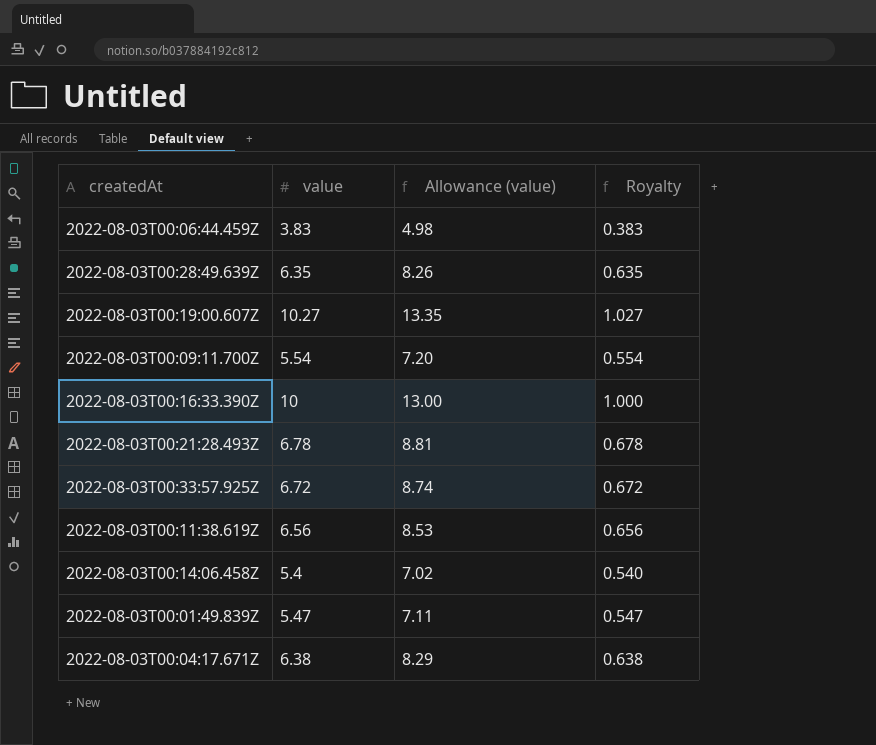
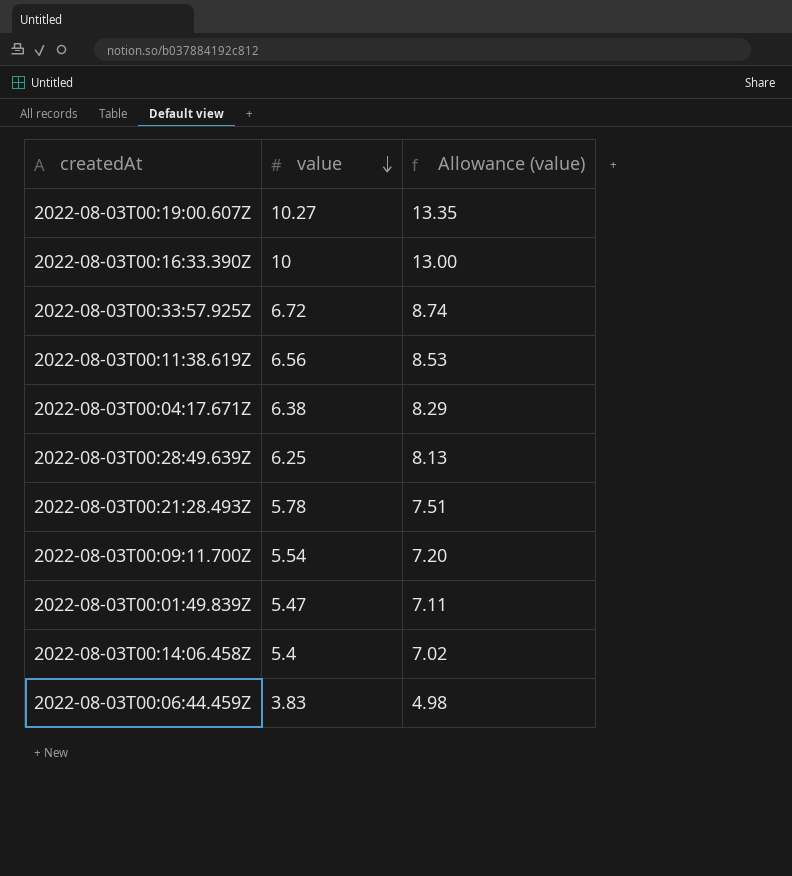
row order: none -> value descending
column Royalty | formula: [value] * 0.1 -> none
2022-08-03T00:28:49.639Z | value: 6.35 -> 6.25
2022-08-03T00:28:49.639Z | Allowance (value): 8.26 -> 8.13
2022-08-03T00:21:28.493Z | value: 6.78 -> 5.78
2022-08-03T00:21:28.493Z | Allowance (value): 8.81 -> 7.51

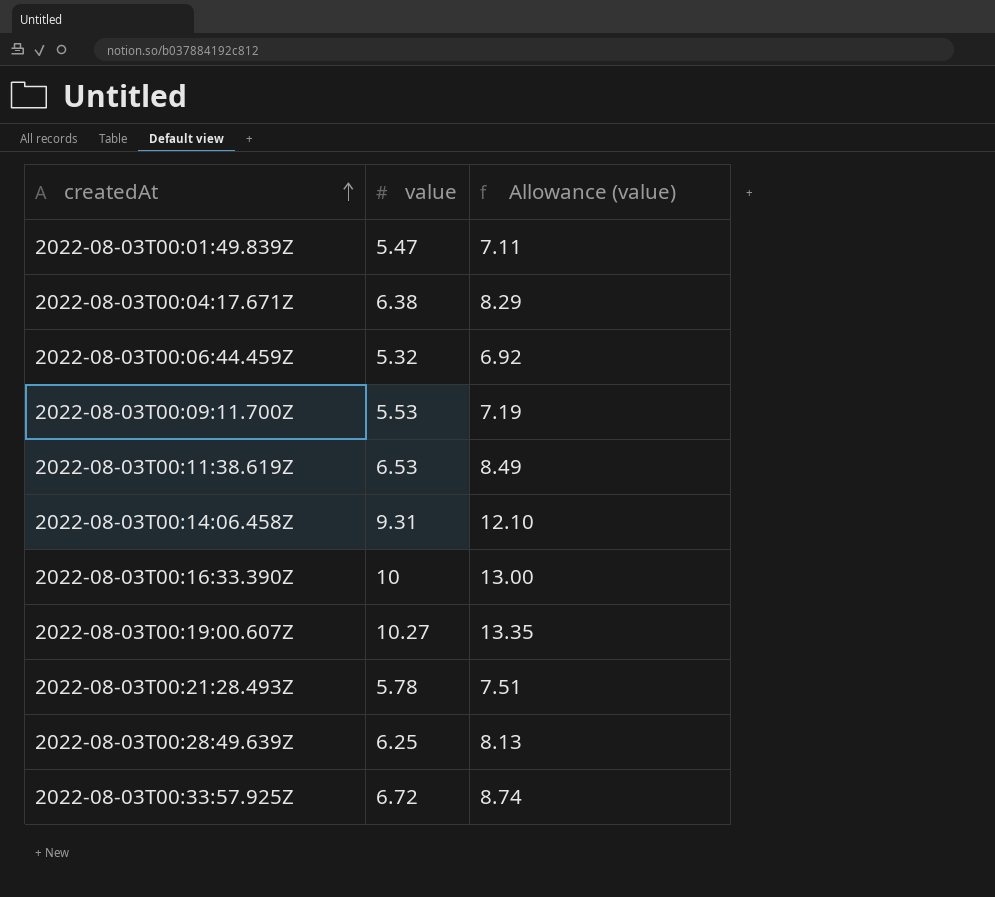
row order: value descending -> createdAt ascending
2022-08-03T00:06:44.459Z | value: 3.83 -> 5.32
2022-08-03T00:06:44.459Z | Allowance (value): 4.98 -> 6.92
2022-08-03T00:09:11.700Z | value: 5.54 -> 5.53
2022-08-03T00:09:11.700Z | Allowance (value): 7.20 -> 7.19
2022-08-03T00:11:38.619Z | value: 6.56 -> 6.53
2022-08-03T00:11:38.619Z | Allowance (value): 8.53 -> 8.49
2022-08-03T00:14:06.458Z | value: 5.4 -> 9.31
2022-08-03T00:14:06.458Z | Allowance (value): 7.02 -> 12.10

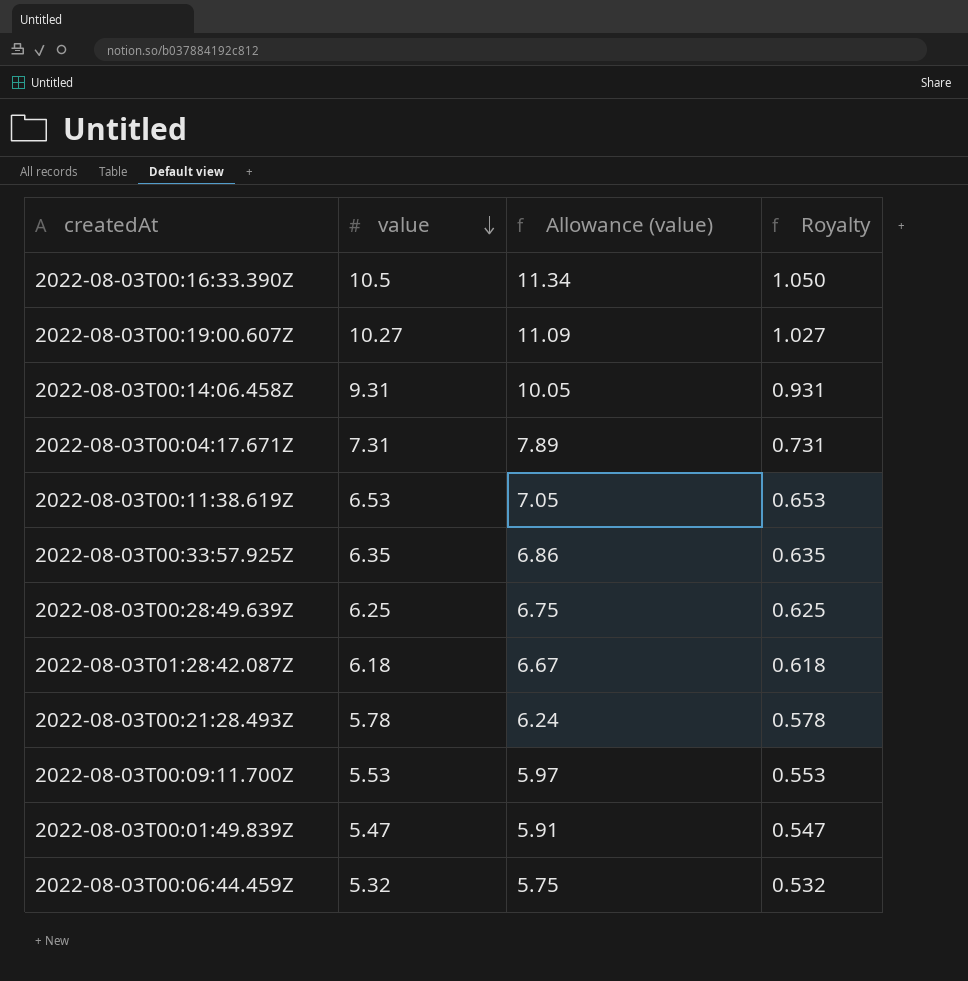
row order: createdAt ascending -> value descending
column Allowance (value) | formula: [value] * 1.3 -> [value] * 1.08
column Royalty | formula: none -> [value] * 0.1
2022-08-03T00:16:33.390Z | value: 10 -> 10.5
2022-08-03T00:04:17.671Z | value: 6.38 -> 7.31
2022-08-03T00:33:57.925Z | value: 6.72 -> 6.35
row 2022-08-03T01:28:42.087Z: none -> 6.18 | 6.67 | 0.618

